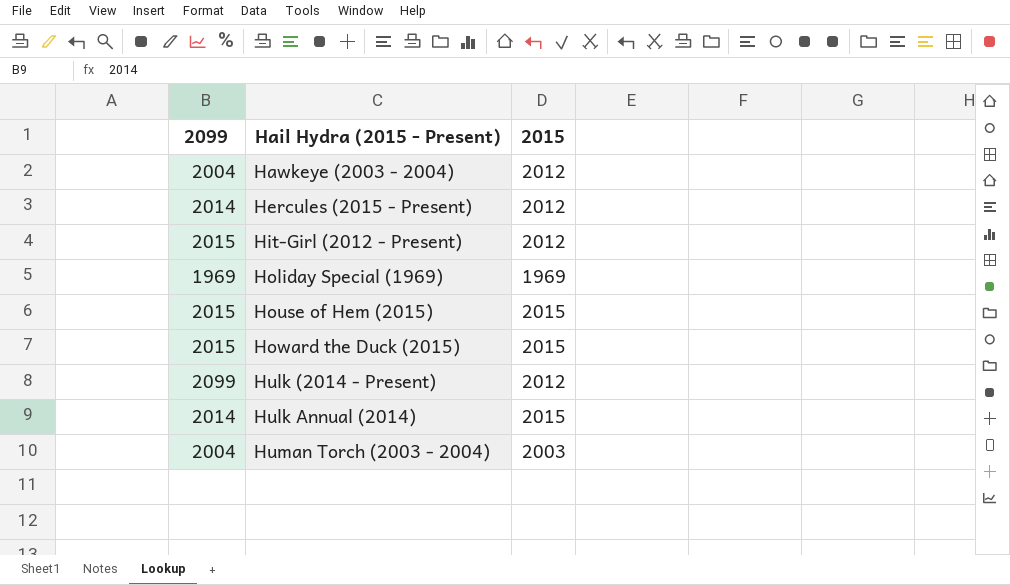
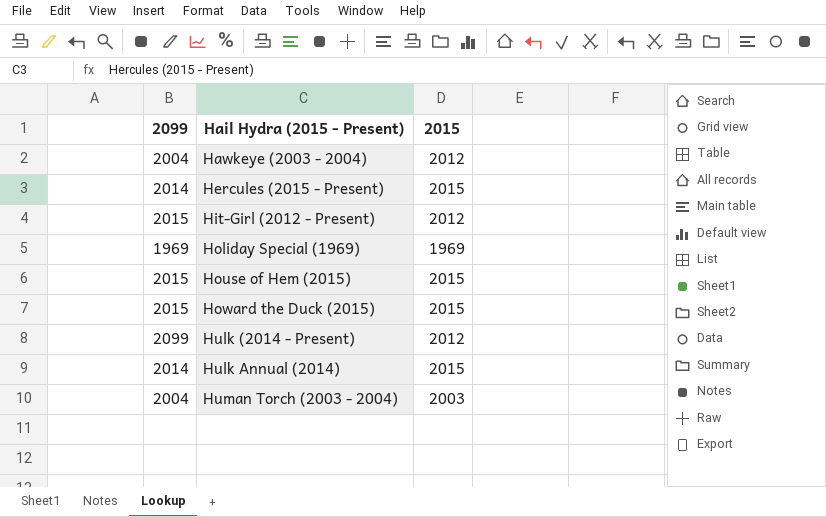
Hercules (2015 - Present) | 2015: 2012 -> 2015

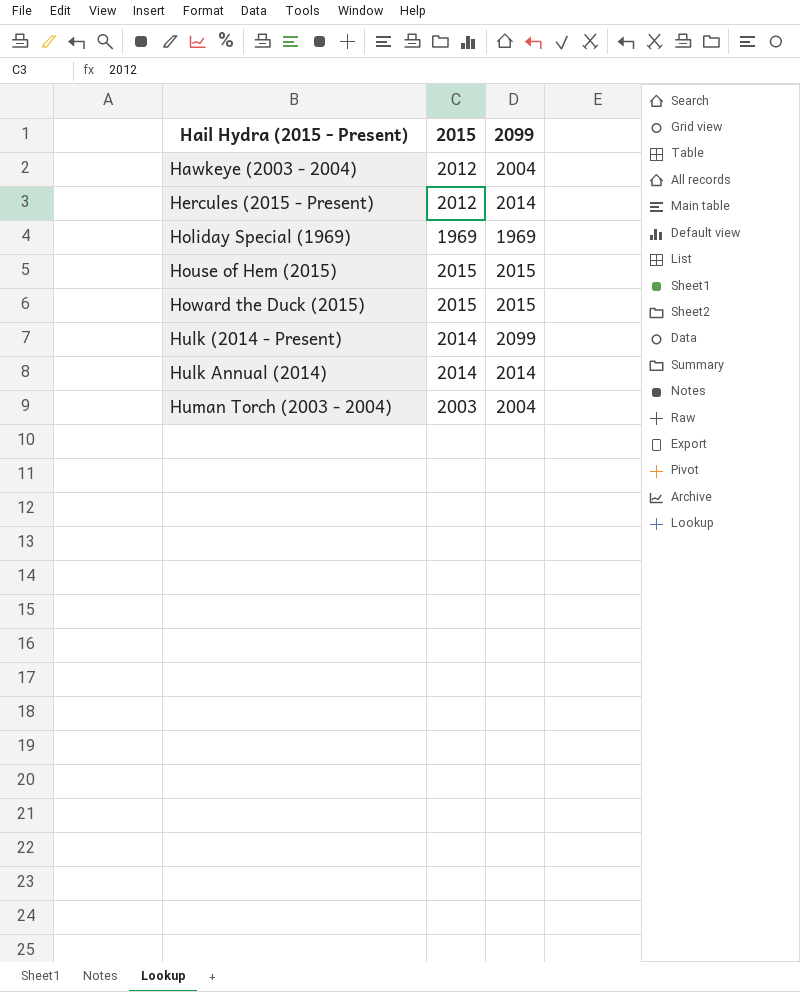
column 2099 | position: 1 -> 3
row Hit-Girl (2012 - Present): 2015 | 2012 -> none
Hercules (2015 - Present) | 2015: 2015 -> 2012
Hulk (2014 - Present) | 2015: 2012 -> 2014
Hulk Annual (2014) | 2015: 2015 -> 2014

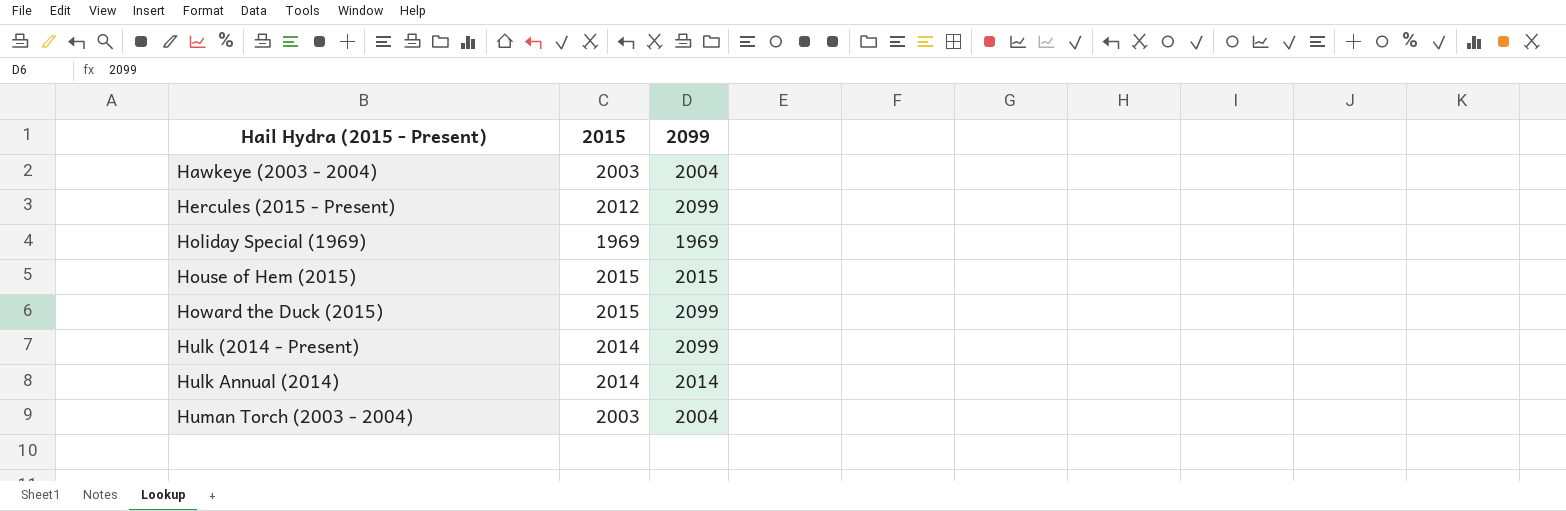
Hawkeye (2003 - 2004) | 2015: 2012 -> 2003
Hercules (2015 - Present) | 2099: 2014 -> 2099
Howard the Duck (2015) | 2099: 2015 -> 2099

